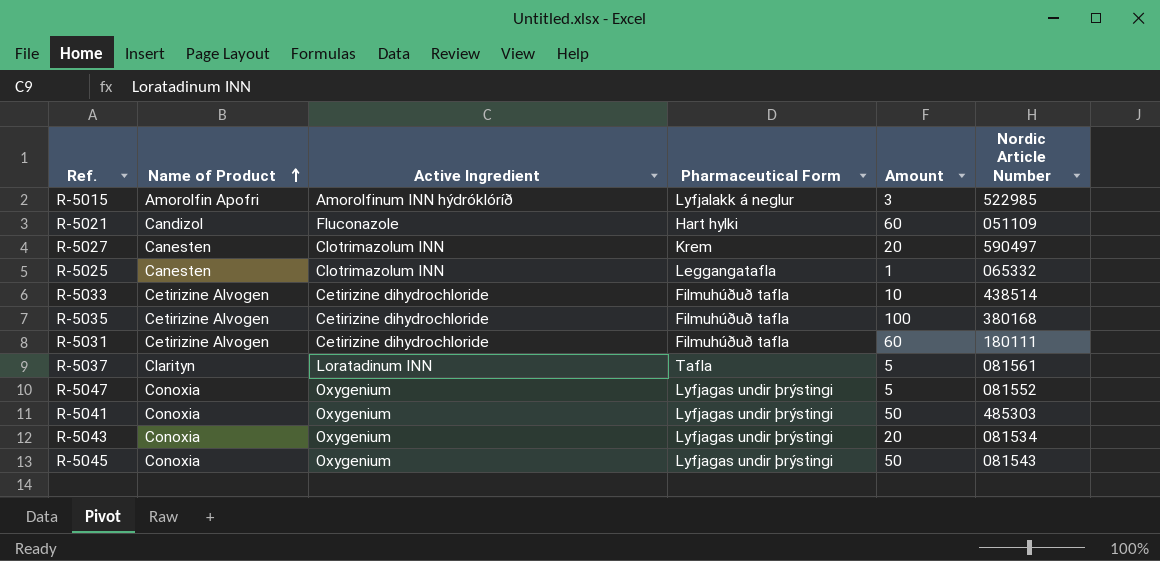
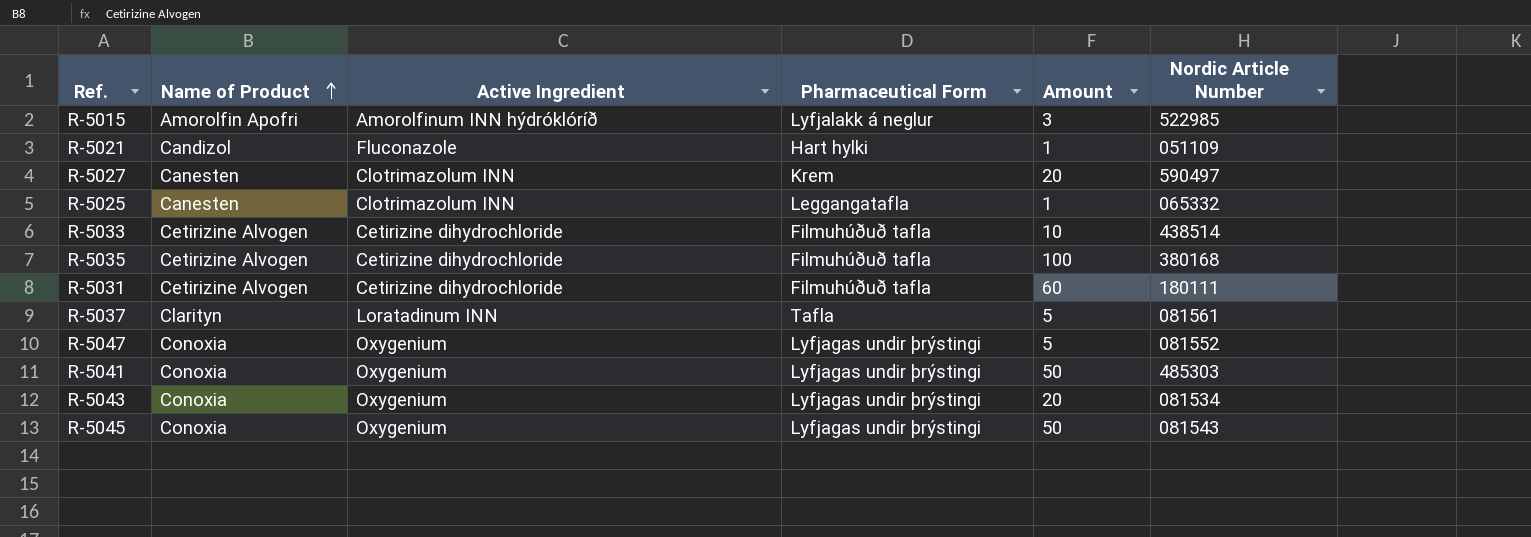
R-5021 | Amount: 60 -> 1

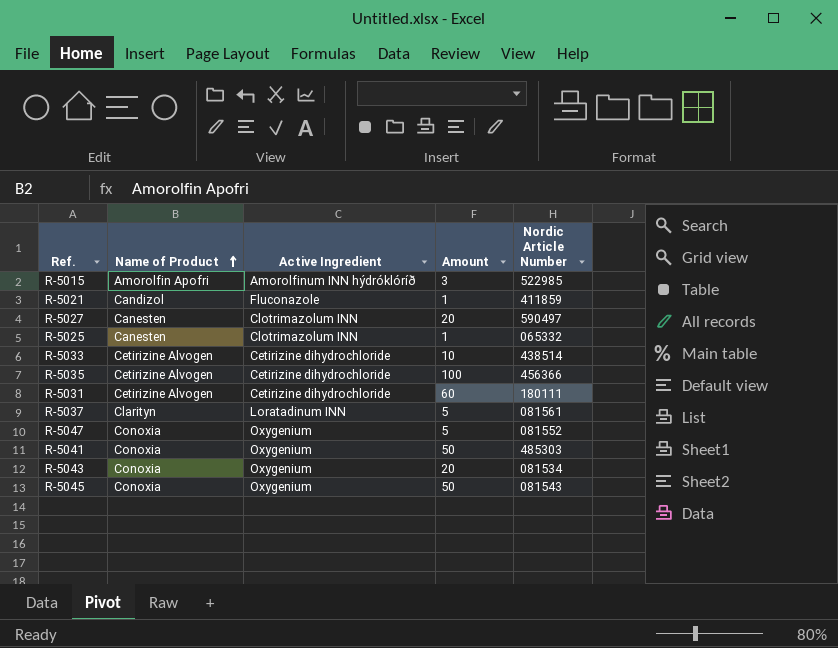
column Pharmaceutical Form | position: 4 -> none
R-5021 | Nordic Article Number: 051109 -> 411859
R-5035 | Nordic Article Number: 380168 -> 456366

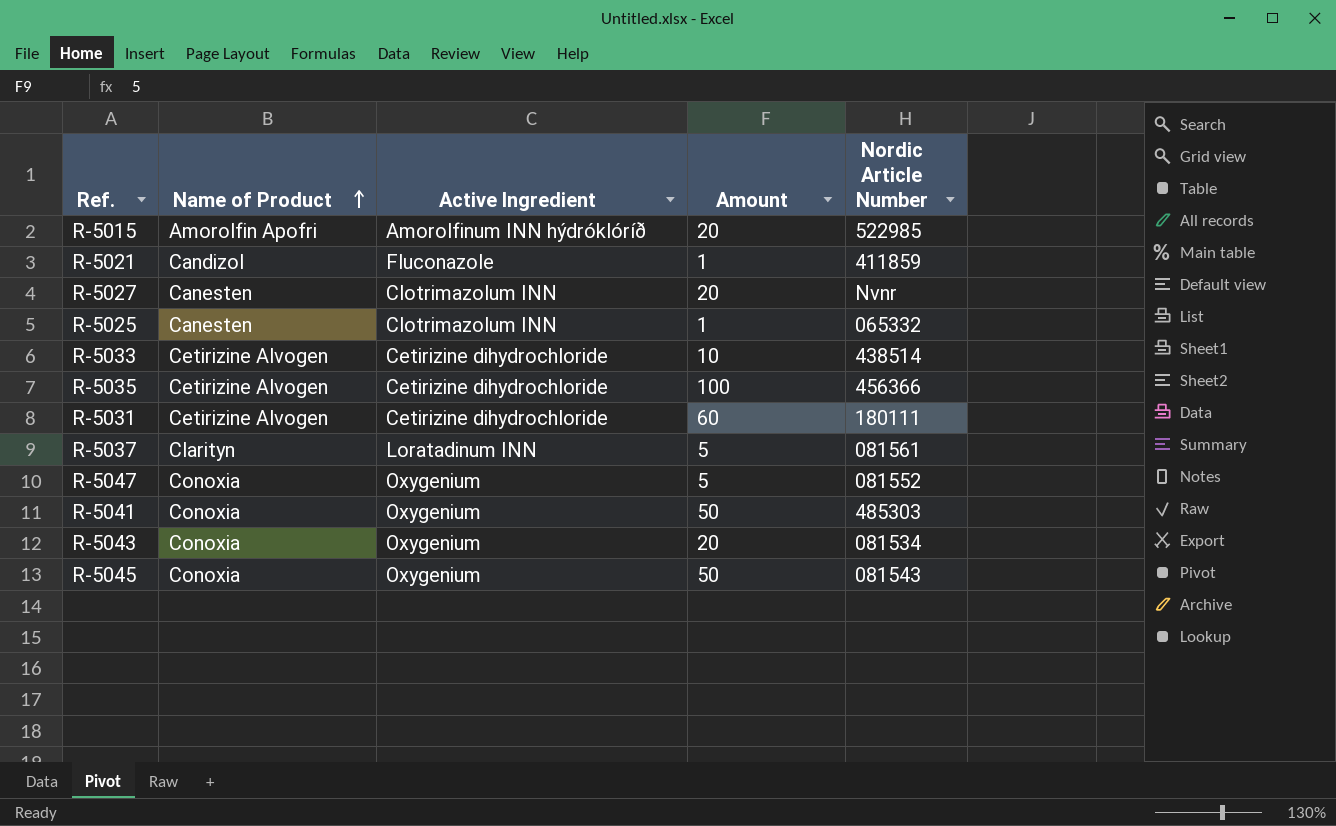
R-5015 | Amount: 3 -> 20
R-5027 | Nordic Article Number: 590497 -> Nvnr

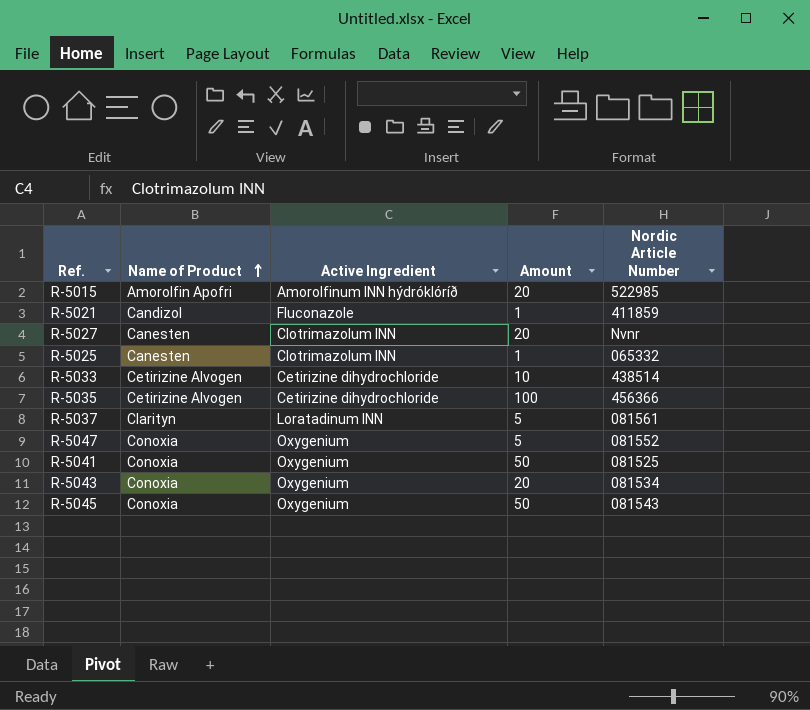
row R-5031: Cetirizine Alvogen | Cetirizine dihydrochloride | 60 | 180111 -> none
R-5041 | Nordic Article Number: 485303 -> 081525

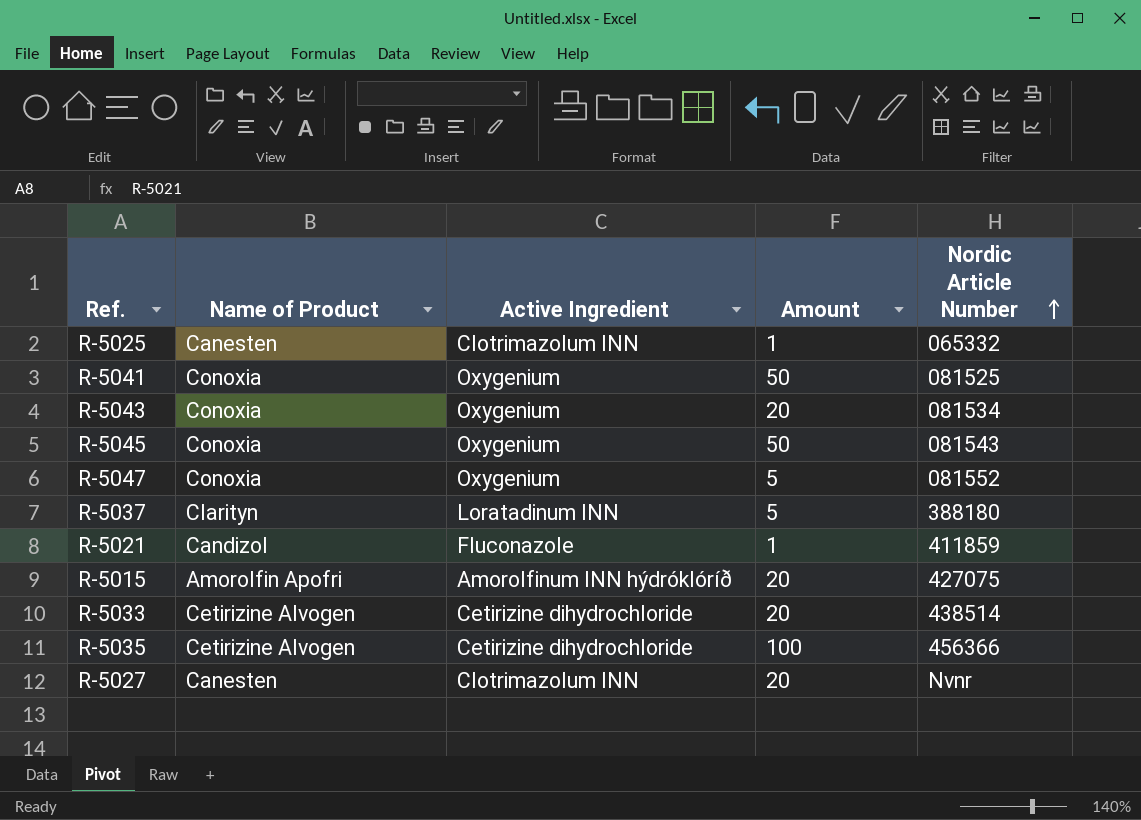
row order: Name of Product ascending -> Nordic Article Number ascending
R-5037 | Nordic Article Number: 081561 -> 388180
R-5015 | Nordic Article Number: 522985 -> 427075
R-5033 | Amount: 10 -> 20

